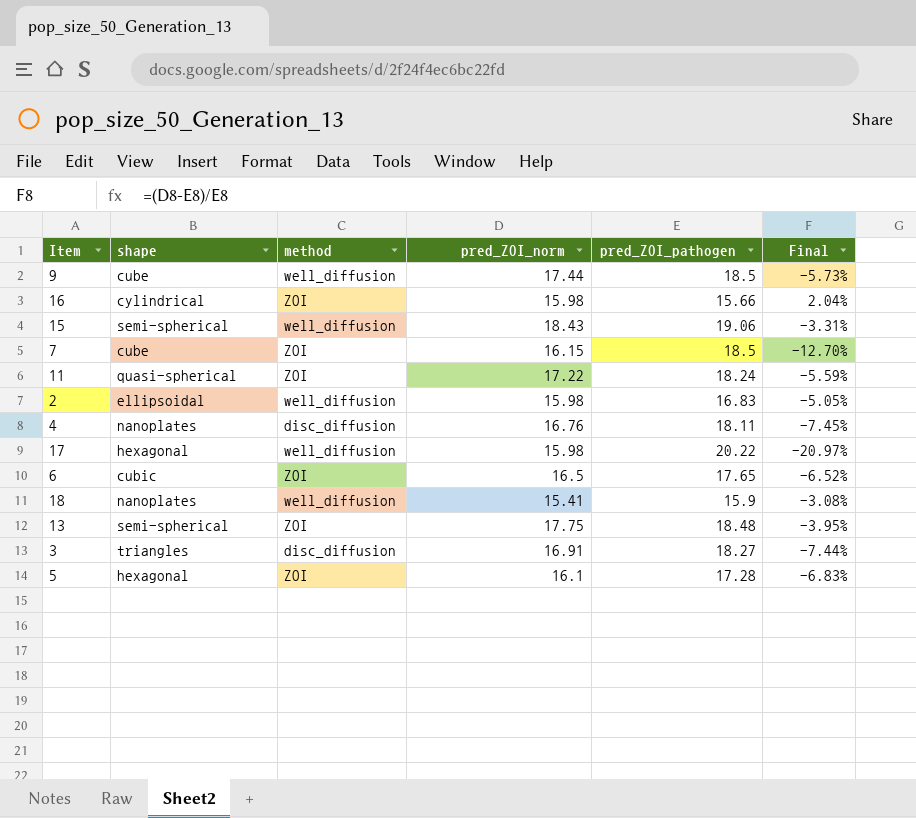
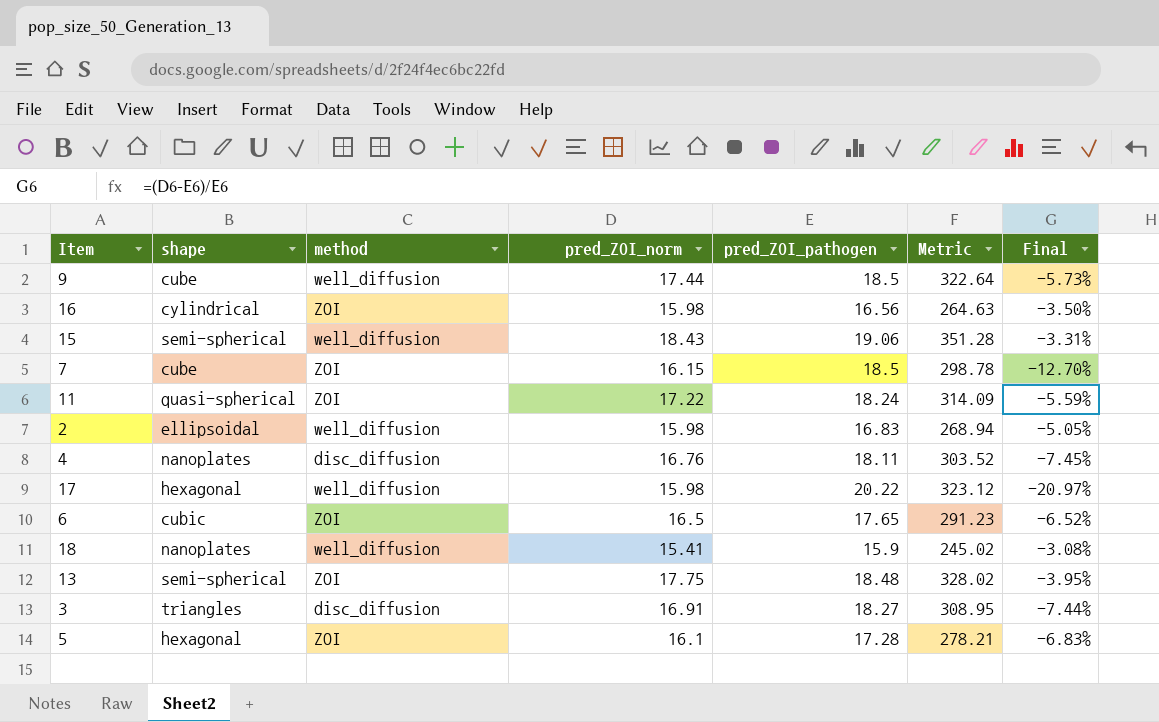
column Metric | formula: none -> [pred_ZOI_norm] * [pred_ZOI_pathogen]
16 | pred_ZOI_pathogen: 15.66 -> 16.56
16 | Final: 2.04% -> -3.50%

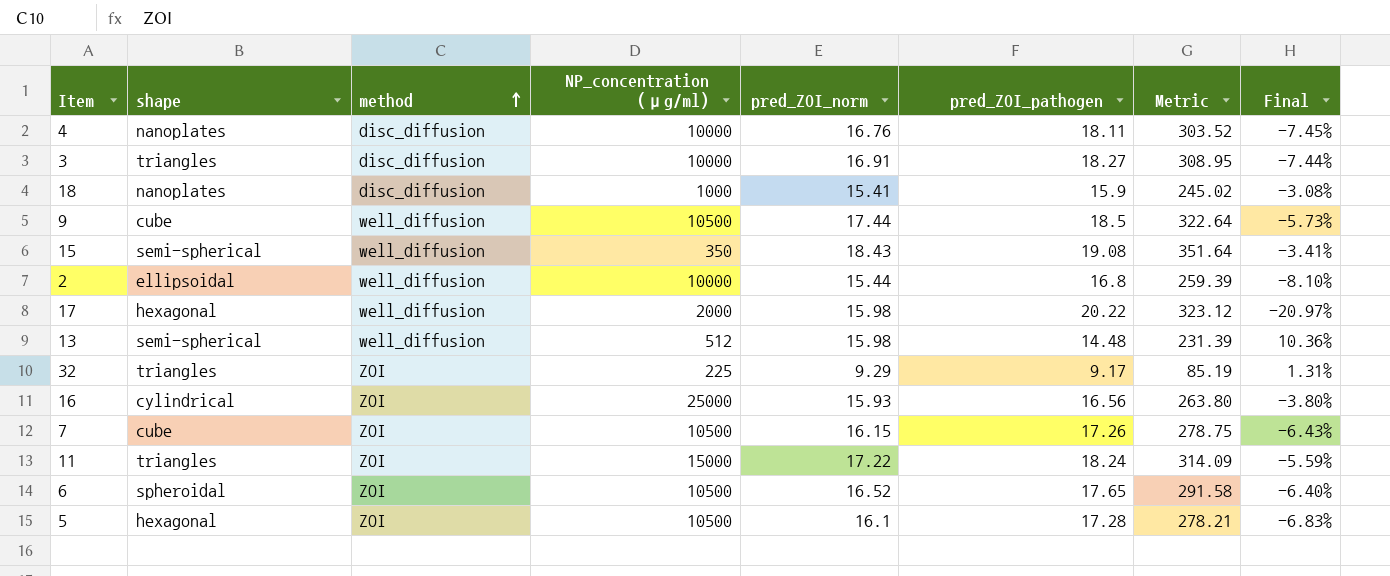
row order: none -> method ascending
column NP_concentration (μg/ml) | position: none -> 4
18 | method: well_diffusion -> disc_diffusion
15 | pred_ZOI_pathogen: 19.06 -> 19.08
15 | Metric: 351.28 -> 351.64
15 | Final: -3.31% -> -3.41%
2 | pred_ZOI_norm: 15.98 -> 15.44
2 | pred_ZOI_pathogen: 16.83 -> 16.8
2 | Metric: 268.94 -> 259.39
2 | Final: -5.05% -> -8.10%
13 | method: ZOI -> well_diffusion
13 | pred_ZOI_norm: 17.75 -> 15.98
13 | pred_ZOI_pathogen: 18.48 -> 14.48
13 | Metric: 328.02 -> 231.39
13 | Final: -3.95% -> 10.36%
row 32: none -> triangles | ZOI | 225 | 9.29 | 9.17 | 85.19 | 1.31%
16 | pred_ZOI_norm: 15.98 -> 15.93
16 | Metric: 264.63 -> 263.80
16 | Final: -3.50% -> -3.80%
7 | pred_ZOI_pathogen: 18.5 -> 17.26
7 | Metric: 298.78 -> 278.75
7 | Final: -12.70% -> -6.43%
11 | shape: quasi-spherical -> triangles
6 | shape: cubic -> spheroidal
6 | pred_ZOI_norm: 16.5 -> 16.52
6 | Metric: 291.23 -> 291.58
6 | Final: -6.52% -> -6.40%

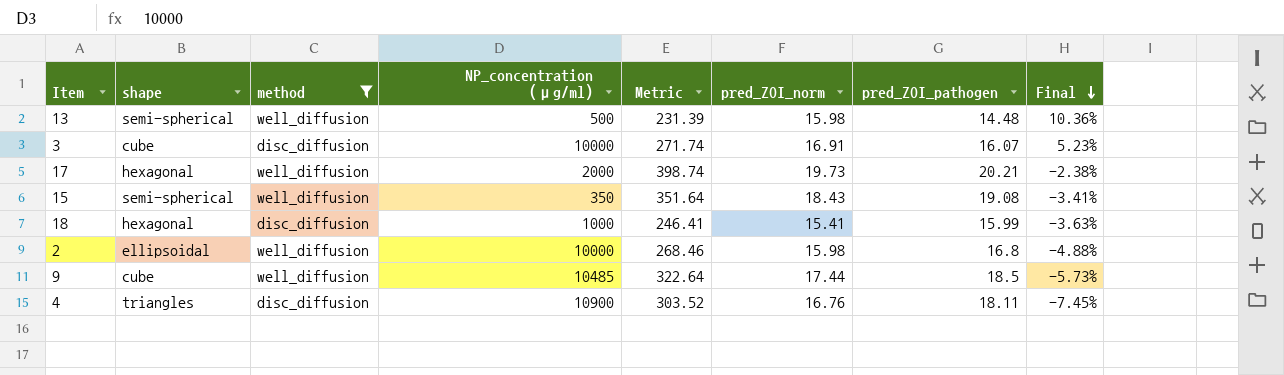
filter: none -> method != ZOI
row order: method ascending -> Final descending
column Metric | position: 7 -> 5
13 | NP_concentration (μg/ml): 512 -> 500
3 | shape: triangles -> cube
3 | Metric: 308.95 -> 271.74
3 | pred_ZOI_pathogen: 18.27 -> 16.07
3 | Final: -7.44% -> 5.23%
17 | Metric: 323.12 -> 398.74
17 | pred_ZOI_norm: 15.98 -> 19.73
17 | pred_ZOI_pathogen: 20.22 -> 20.21
17 | Final: -20.97% -> -2.38%
18 | shape: nanoplates -> hexagonal
18 | Metric: 245.02 -> 246.41
18 | pred_ZOI_pathogen: 15.9 -> 15.99
18 | Final: -3.08% -> -3.63%
2 | Metric: 259.39 -> 268.46
2 | pred_ZOI_norm: 15.44 -> 15.98
2 | Final: -8.10% -> -4.88%
9 | NP_concentration (μg/ml): 10500 -> 10485
4 | shape: nanoplates -> triangles
4 | NP_concentration (μg/ml): 10000 -> 10900

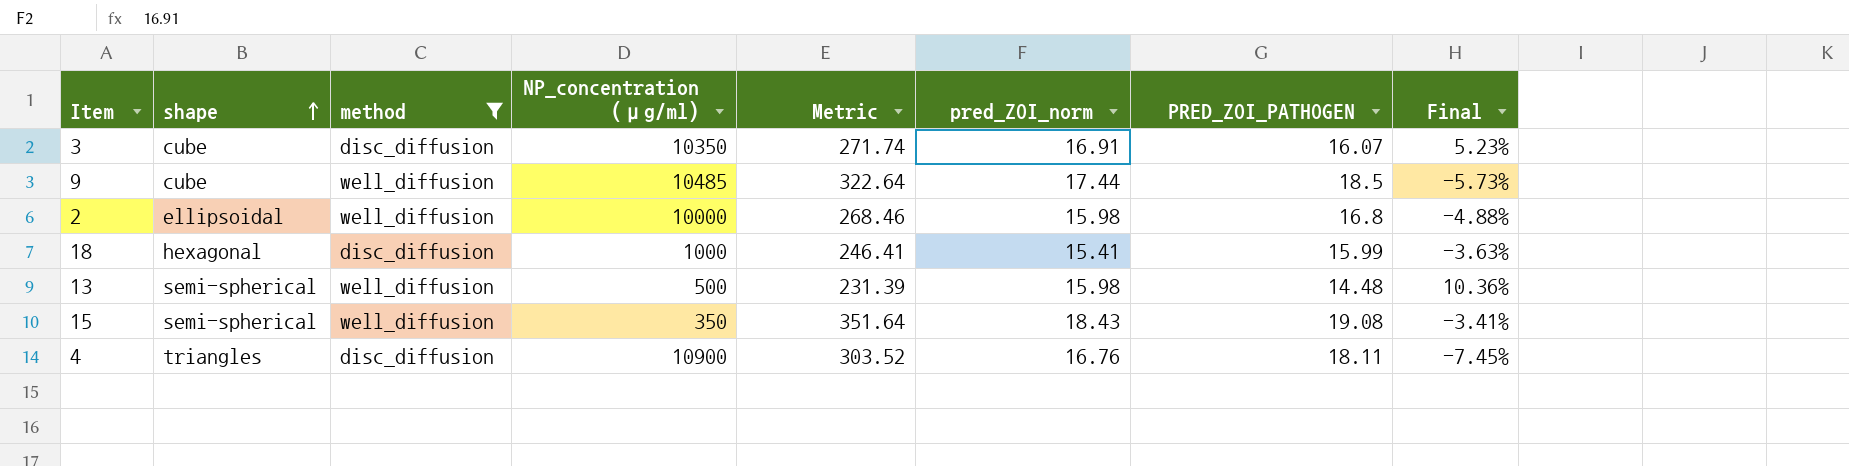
row order: Final descending -> shape ascending
column name: pred_ZOI_pathogen -> PRED_ZOI_PATHOGEN
row 17: hexagonal | well_diffusion | 2000 | 398.74 | 19.73 | 20.21 | -2.38% -> none
3 | NP_concentration (μg/ml): 10000 -> 10350

